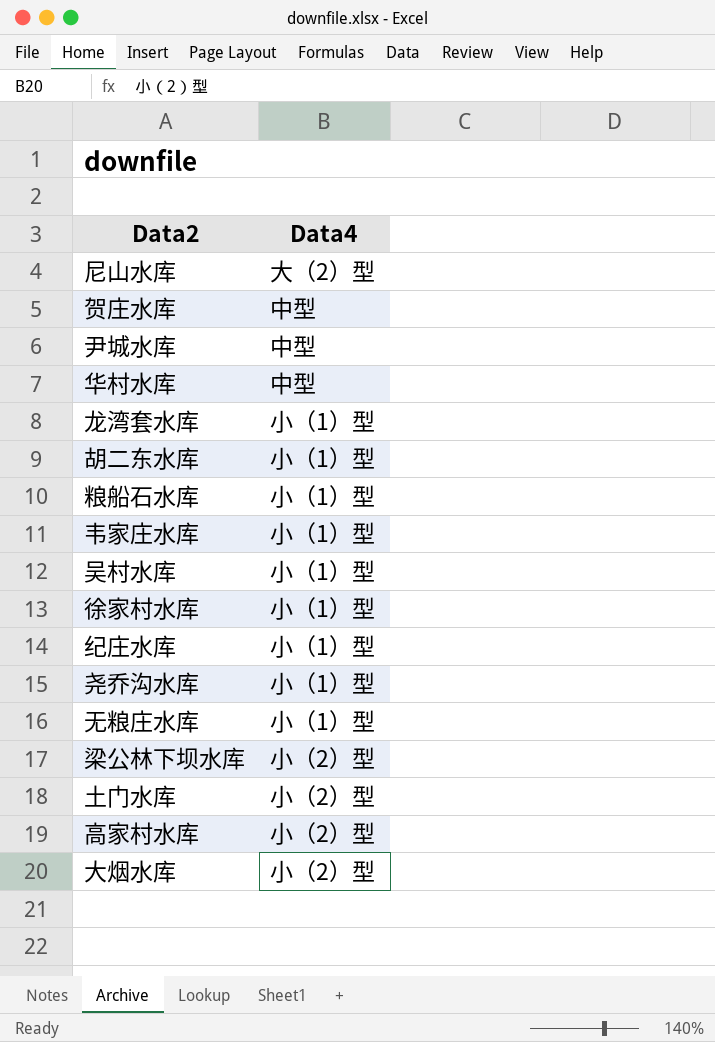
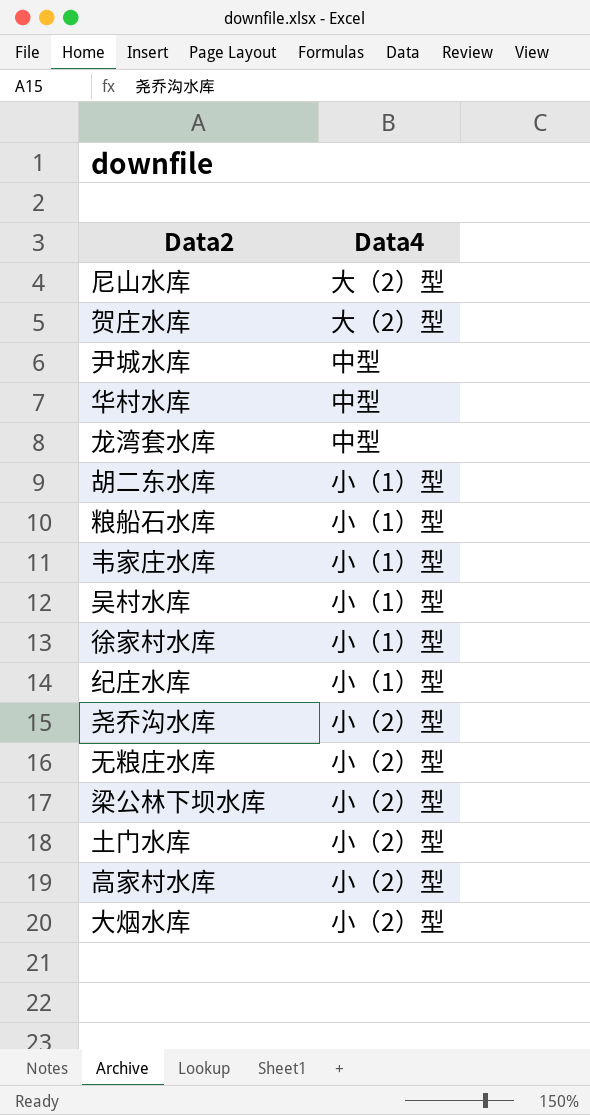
贺庄水库 | Data4: 中型 -> 大（2）型
龙湾套水库 | Data4: 小（1）型 -> 中型
尧乔沟水库 | Data4: 小（1）型 -> 小（2）型
无粮庄水库 | Data4: 小（1）型 -> 小（2）型

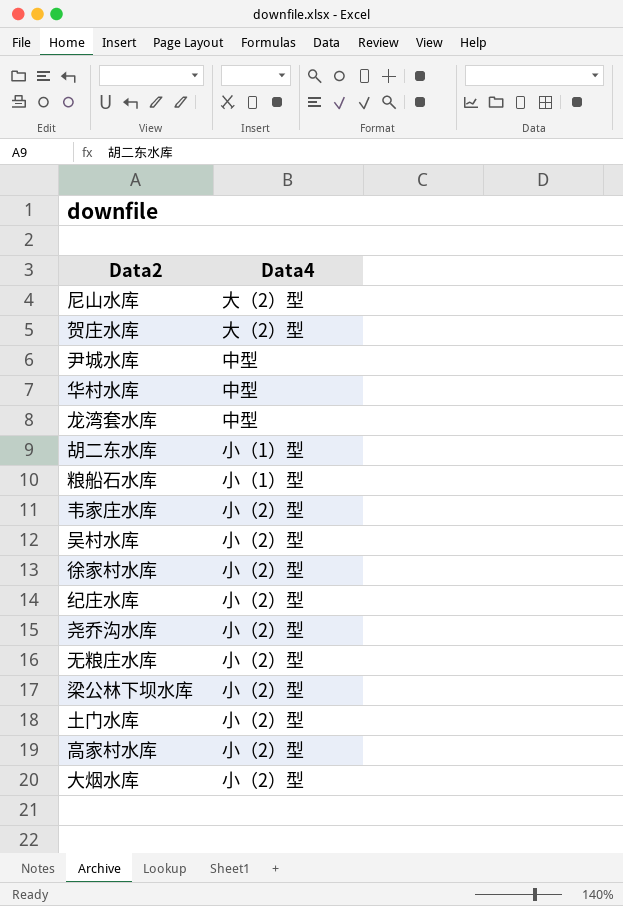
韦家庄水库 | Data4: 小（1）型 -> 小（2）型
吴村水库 | Data4: 小（1）型 -> 小（2）型
徐家村水库 | Data4: 小（1）型 -> 小（2）型
纪庄水库 | Data4: 小（1）型 -> 小（2）型

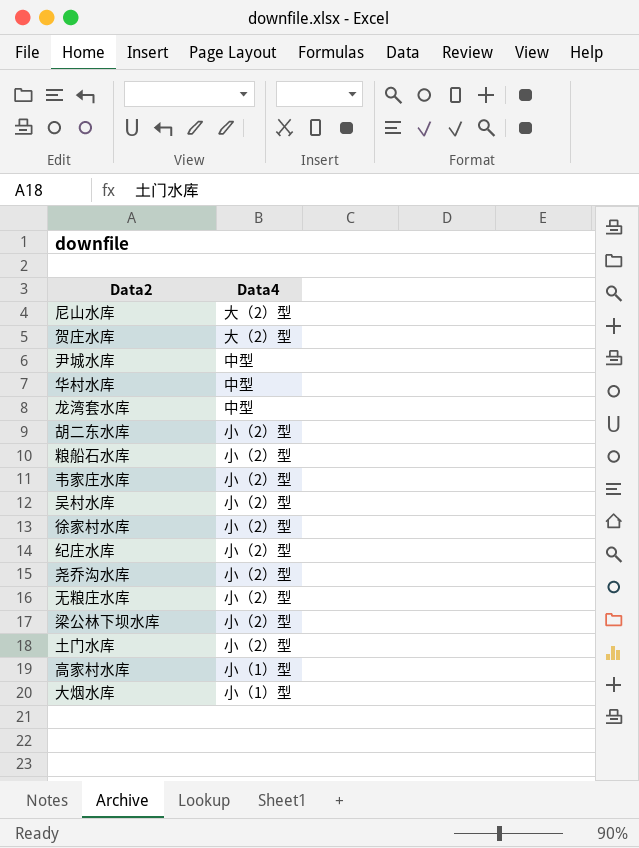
胡二东水库 | Data4: 小（1）型 -> 小（2）型
粮船石水库 | Data4: 小（1）型 -> 小（2）型
高家村水库 | Data4: 小（2）型 -> 小（1）型
大烟水库 | Data4: 小（2）型 -> 小（1）型

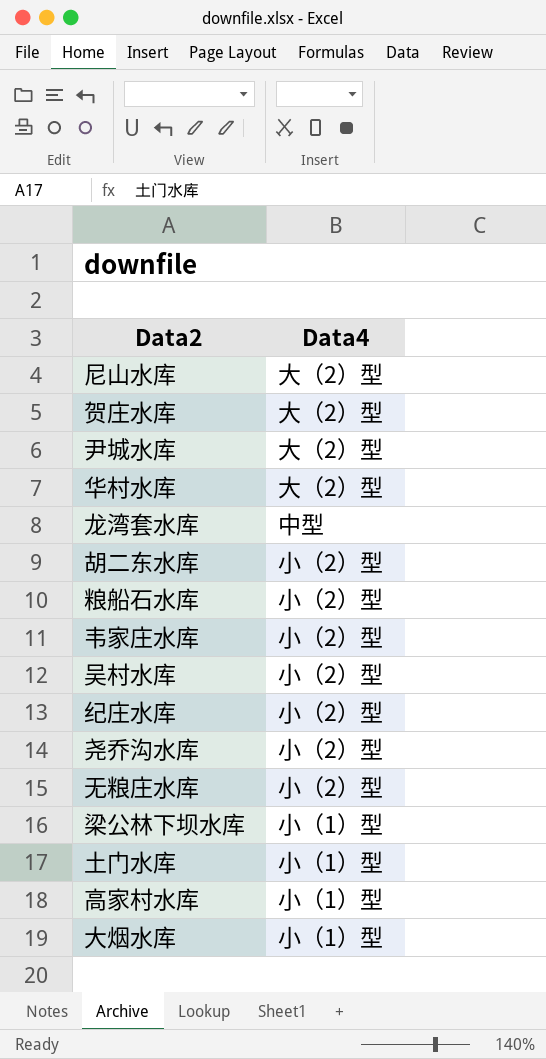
row 徐家村水库: 小（2）型 -> none
尹城水库 | Data4: 中型 -> 大（2）型
华村水库 | Data4: 中型 -> 大（2）型
梁公林下坝水库 | Data4: 小（2）型 -> 小（1）型
土门水库 | Data4: 小（2）型 -> 小（1）型

